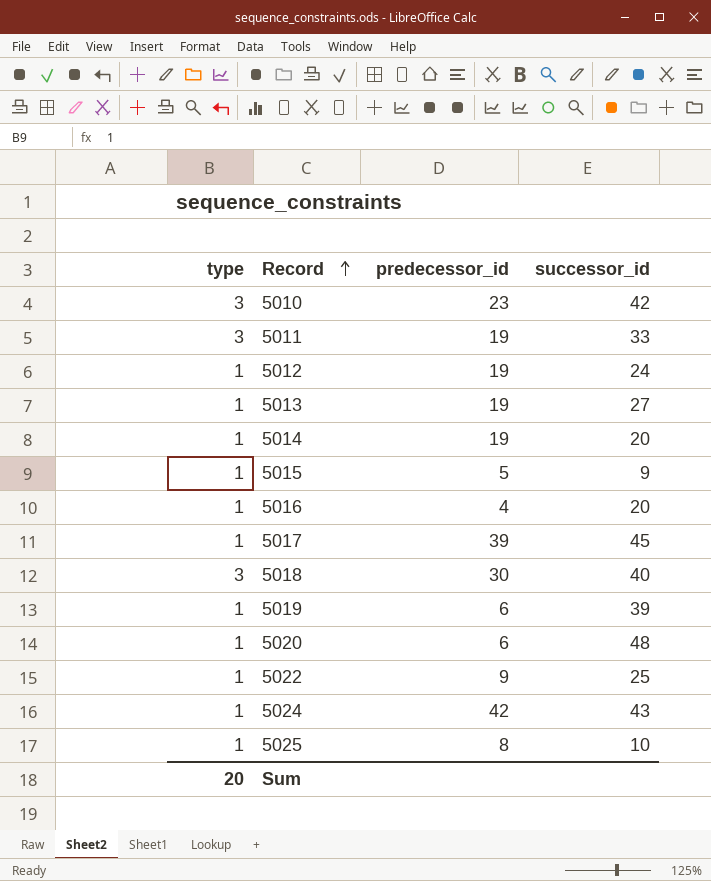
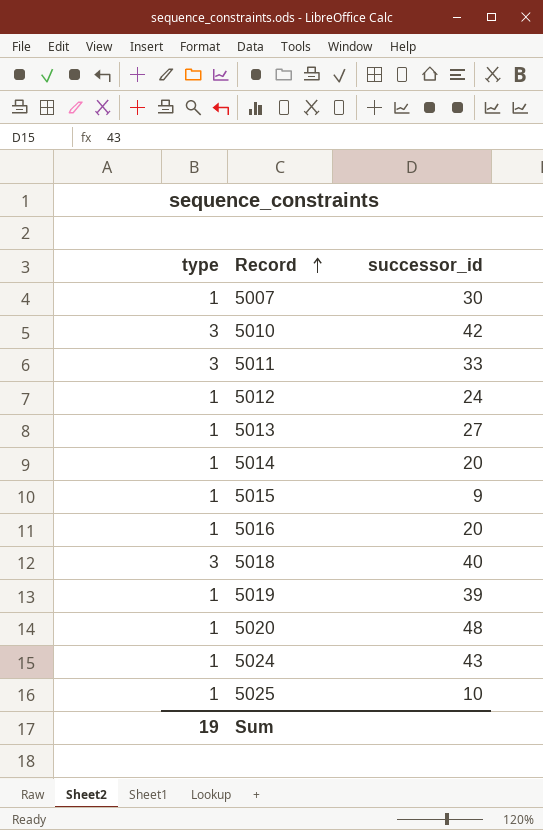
column predecessor_id | position: 3 -> none
row 5017: 1 | 39 | 45 -> none
row 5022: 1 | 9 | 25 -> none
row 5007: none -> 1 | 30
Sum | type: 20 -> 19

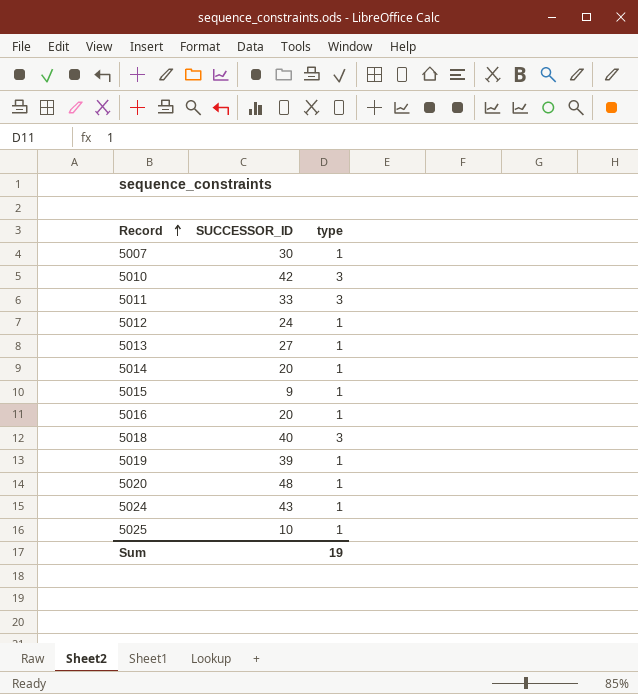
column name: successor_id -> SUCCESSOR_ID
column type | position: 1 -> 3

